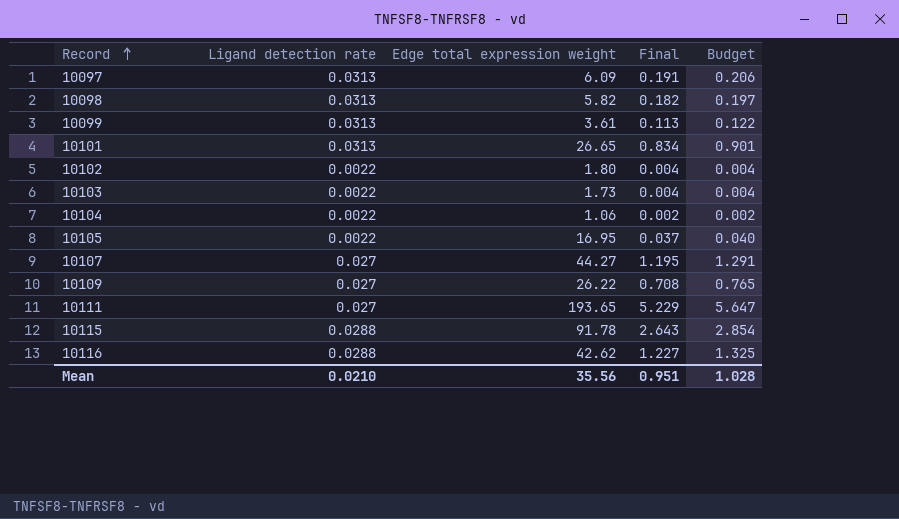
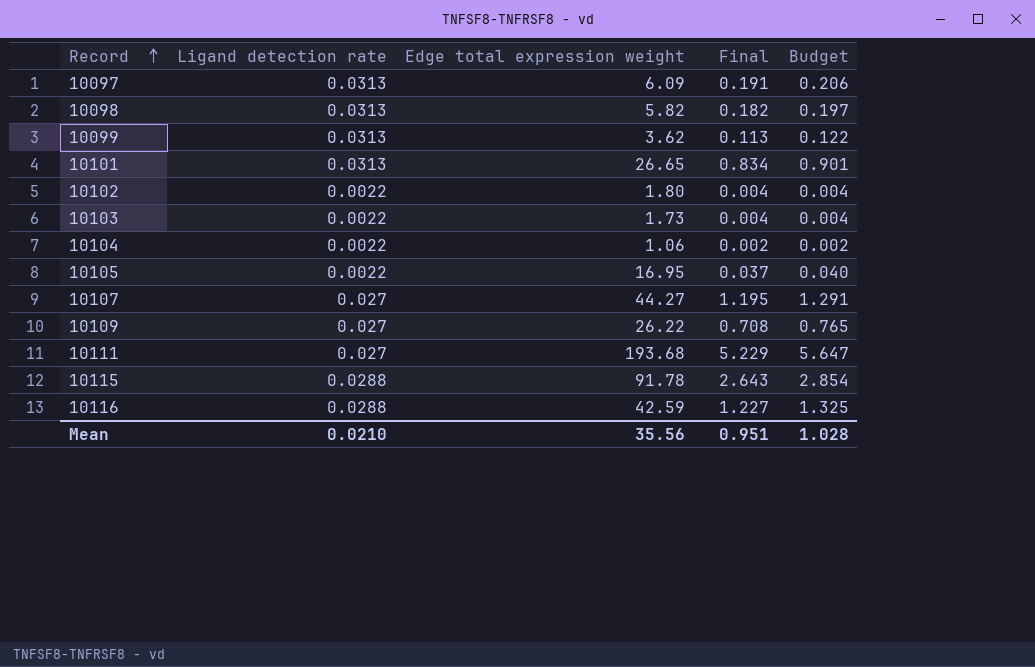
10099 | Edge total expression weight: 3.61 -> 3.62
10111 | Edge total expression weight: 193.65 -> 193.68
10116 | Edge total expression weight: 42.62 -> 42.59

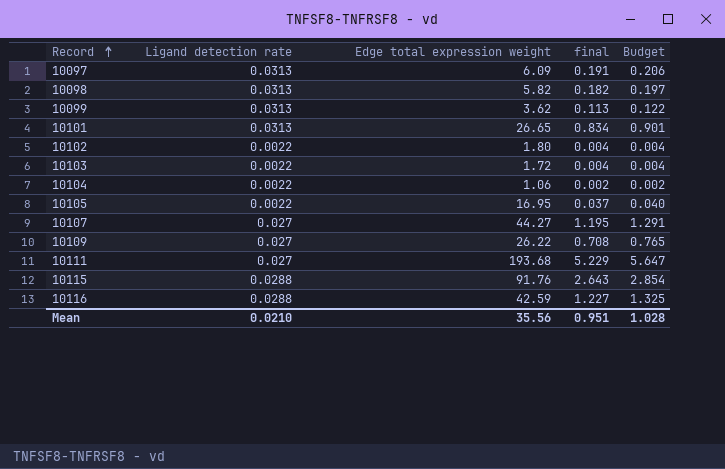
column name: Final -> final
10103 | Edge total expression weight: 1.73 -> 1.72
10115 | Edge total expression weight: 91.78 -> 91.76

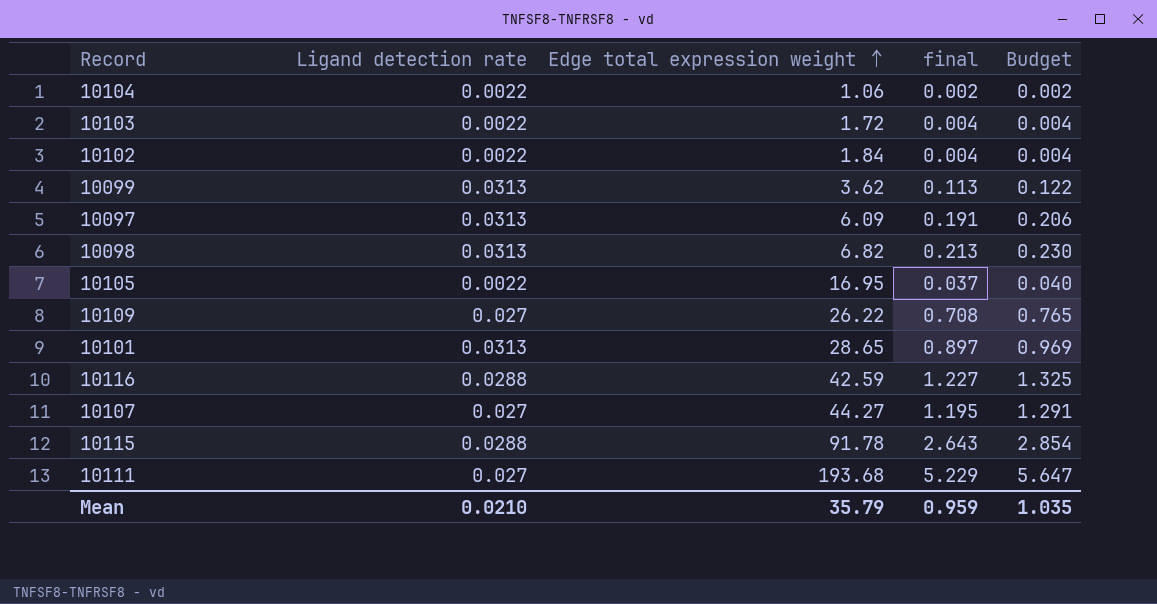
row order: Record ascending -> Edge total expression weight ascending
10102 | Edge total expression weight: 1.80 -> 1.84
10098 | Edge total expression weight: 5.82 -> 6.82
10098 | final: 0.182 -> 0.213
10098 | Budget: 0.197 -> 0.230
10101 | Edge total expression weight: 26.65 -> 28.65
10101 | final: 0.834 -> 0.897
10101 | Budget: 0.901 -> 0.969
10115 | Edge total expression weight: 91.76 -> 91.78
Mean | Edge total expression weight: 35.56 -> 35.79
Mean | final: 0.951 -> 0.959
Mean | Budget: 1.028 -> 1.035

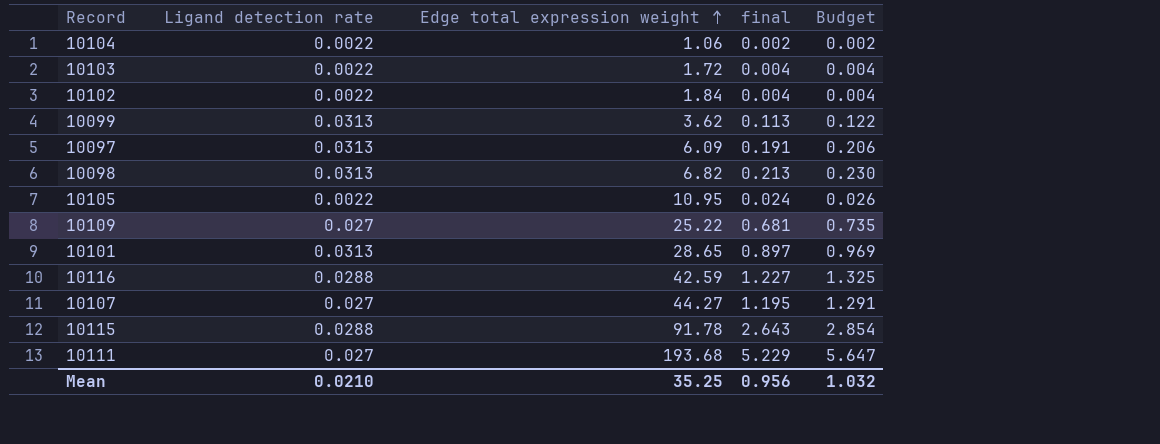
10105 | Edge total expression weight: 16.95 -> 10.95
10105 | final: 0.037 -> 0.024
10105 | Budget: 0.040 -> 0.026
10109 | Edge total expression weight: 26.22 -> 25.22
10109 | final: 0.708 -> 0.681
10109 | Budget: 0.765 -> 0.735
Mean | Edge total expression weight: 35.79 -> 35.25
Mean | final: 0.959 -> 0.956
Mean | Budget: 1.035 -> 1.032

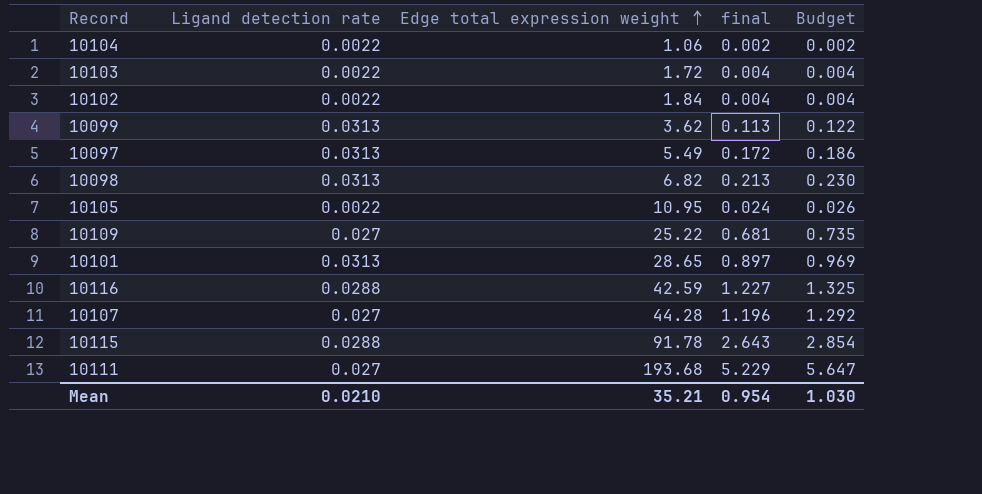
10097 | Edge total expression weight: 6.09 -> 5.49
10097 | final: 0.191 -> 0.172
10097 | Budget: 0.206 -> 0.186
10107 | Edge total expression weight: 44.27 -> 44.28
10107 | final: 1.195 -> 1.196
10107 | Budget: 1.291 -> 1.292
Mean | Edge total expression weight: 35.25 -> 35.21
Mean | final: 0.956 -> 0.954
Mean | Budget: 1.032 -> 1.030

